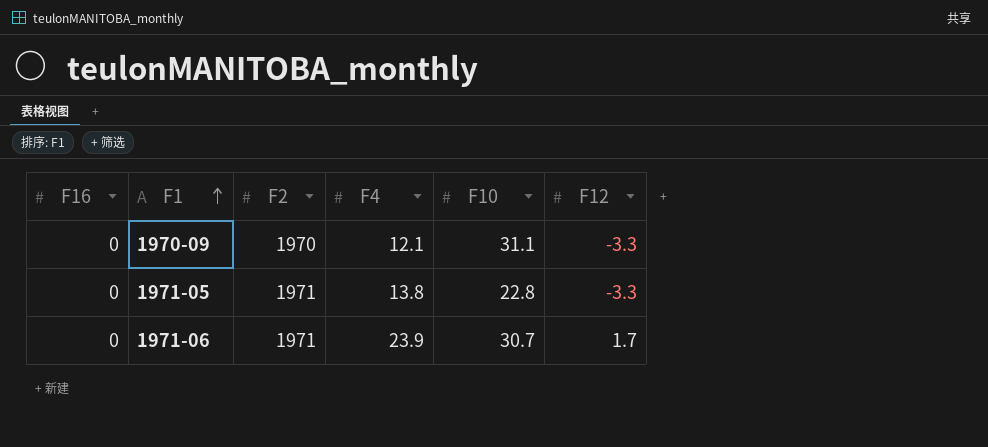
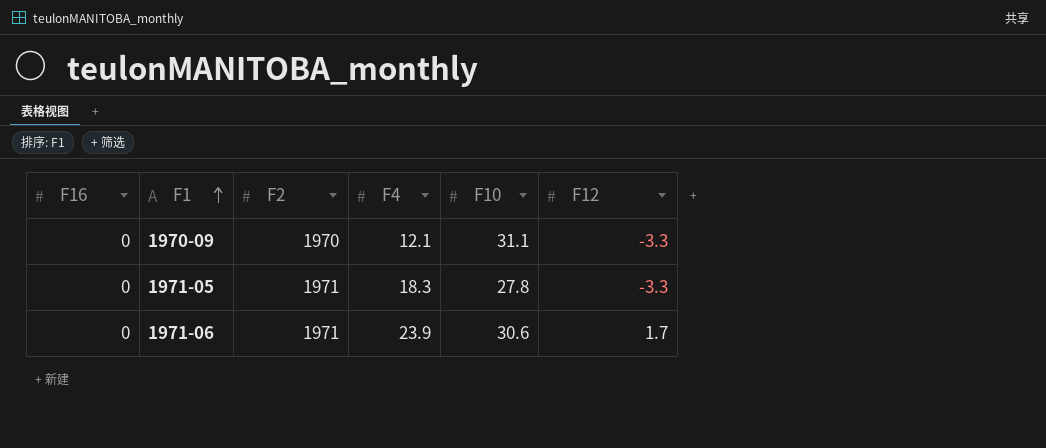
1971-05 | F4: 13.8 -> 18.3
1971-05 | F10: 22.8 -> 27.8
1971-06 | F10: 30.7 -> 30.6

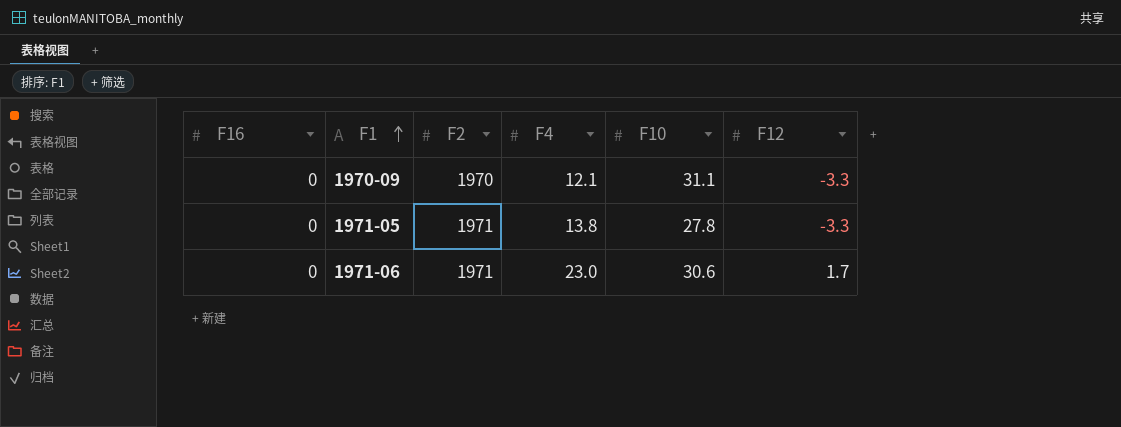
1971-05 | F4: 18.3 -> 13.8
1971-06 | F4: 23.9 -> 23.0

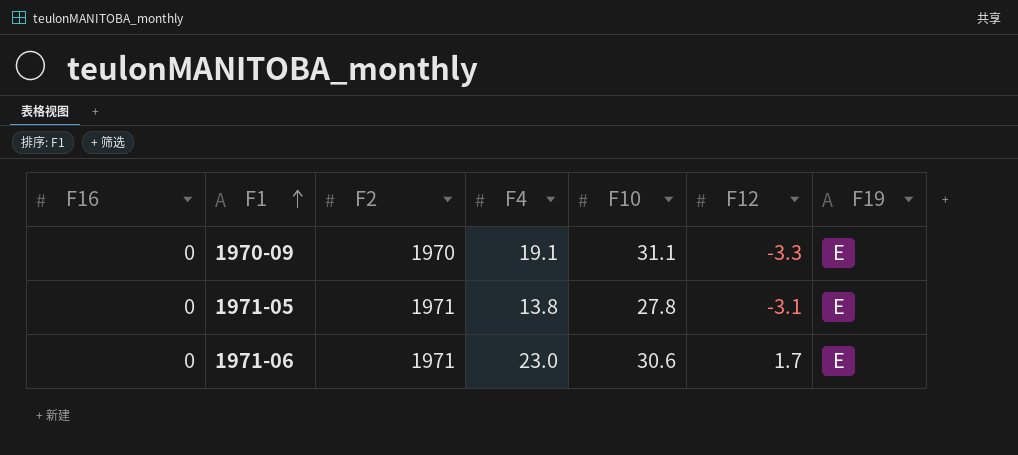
column F19 | position: none -> 7
1970-09 | F4: 12.1 -> 19.1
1971-05 | F12: -3.3 -> -3.1

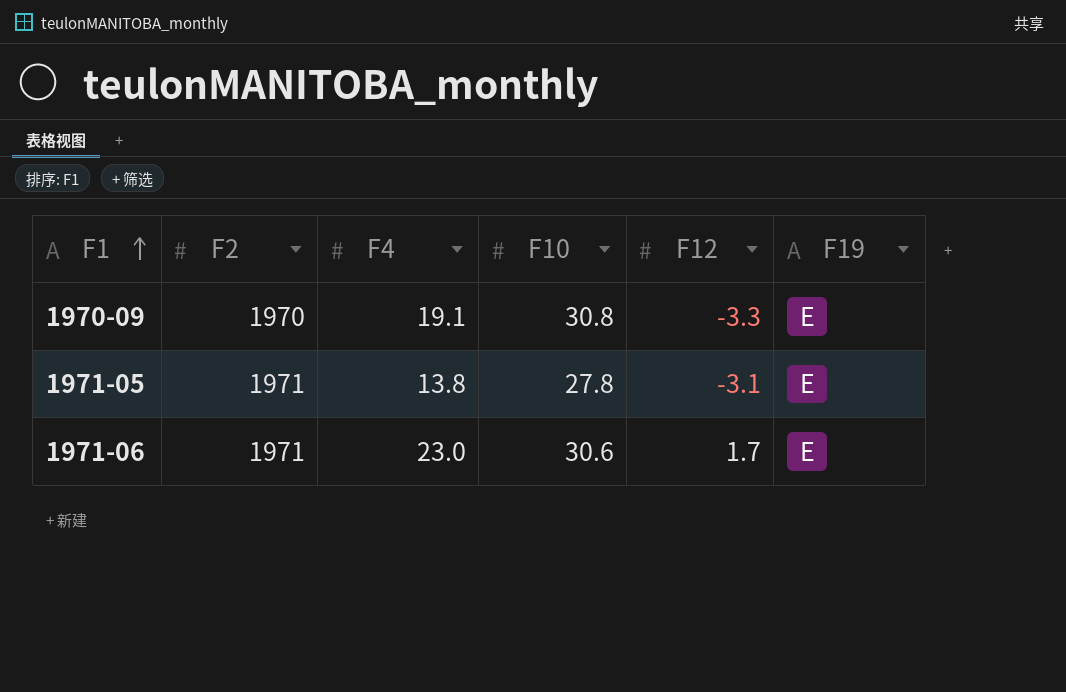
column F16 | position: 1 -> none
1970-09 | F10: 31.1 -> 30.8

